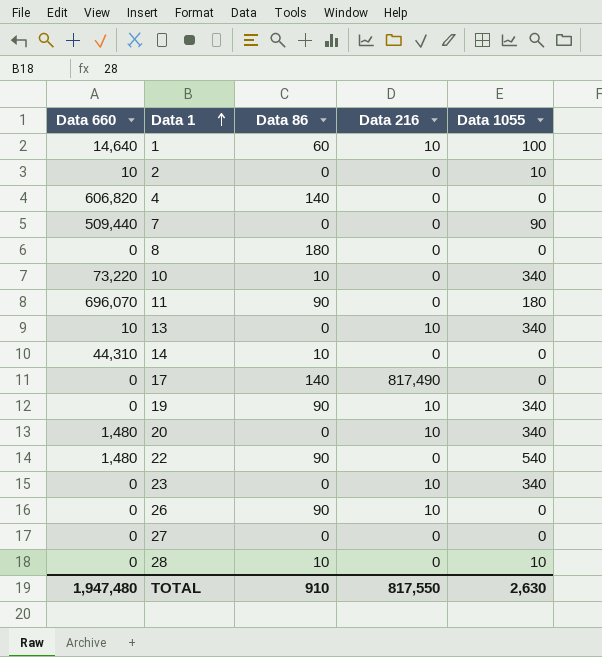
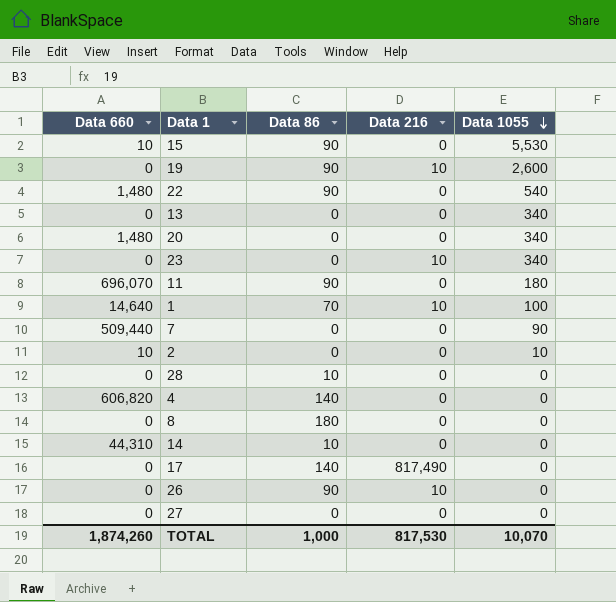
row order: Data 1 ascending -> Data 1055 descending
row 10: 73,220 | 10 | 0 | 340 -> none
row 15: none -> 10 | 90 | 0 | 5,530
19 | Data 1055: 340 -> 2,600
13 | Data 660: 10 -> 0
13 | Data 216: 10 -> 0
20 | Data 216: 10 -> 0
1 | Data 86: 60 -> 70
28 | Data 1055: 10 -> 0
TOTAL | Data 660: 1,947,480 -> 1,874,260
TOTAL | Data 86: 910 -> 1,000
TOTAL | Data 216: 817,550 -> 817,530
TOTAL | Data 1055: 2,630 -> 10,070

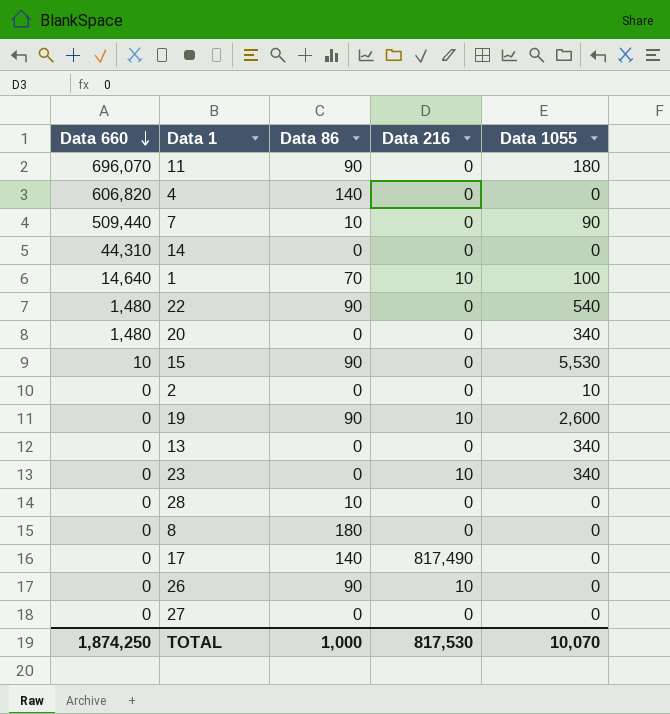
row order: Data 1055 descending -> Data 660 descending
7 | Data 86: 0 -> 10
14 | Data 86: 10 -> 0
2 | Data 660: 10 -> 0
TOTAL | Data 660: 1,874,260 -> 1,874,250

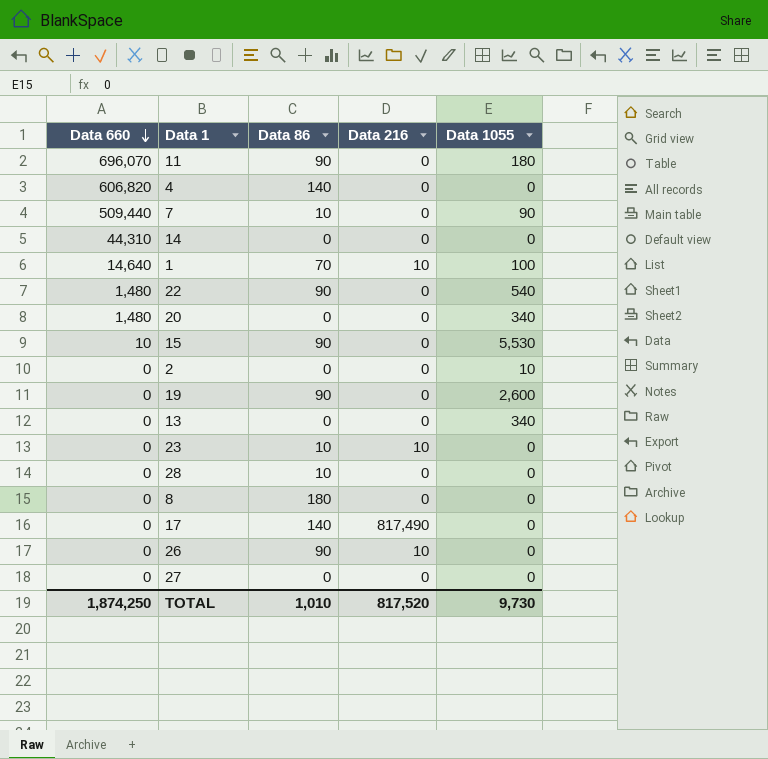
19 | Data 216: 10 -> 0
23 | Data 86: 0 -> 10
23 | Data 1055: 340 -> 0
TOTAL | Data 86: 1,000 -> 1,010
TOTAL | Data 216: 817,530 -> 817,520
TOTAL | Data 1055: 10,070 -> 9,730

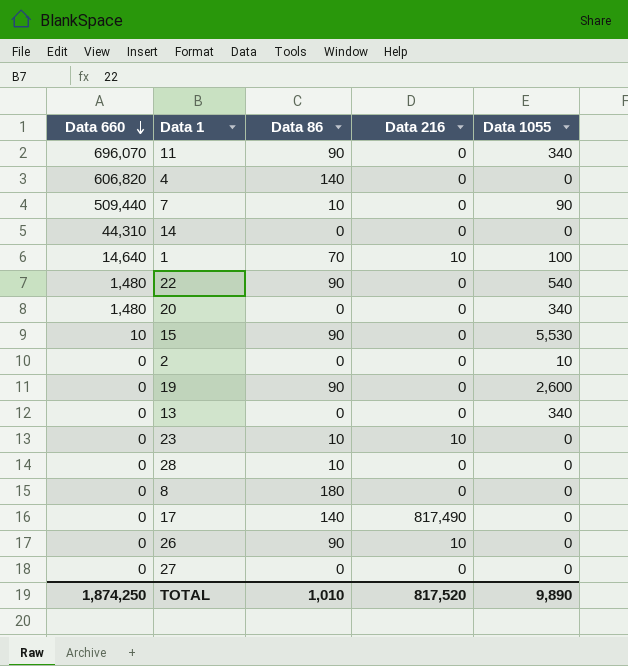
11 | Data 1055: 180 -> 340
TOTAL | Data 1055: 9,730 -> 9,890

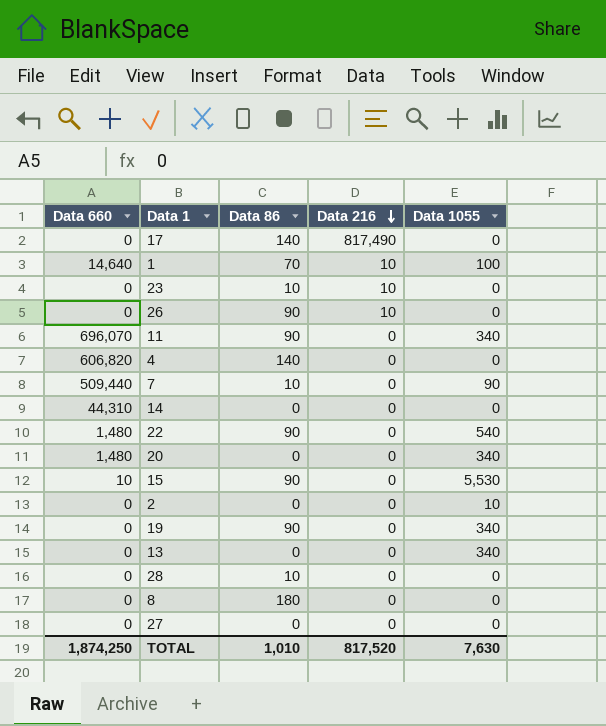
row order: Data 660 descending -> Data 216 descending
19 | Data 1055: 2,600 -> 340
TOTAL | Data 1055: 9,890 -> 7,630

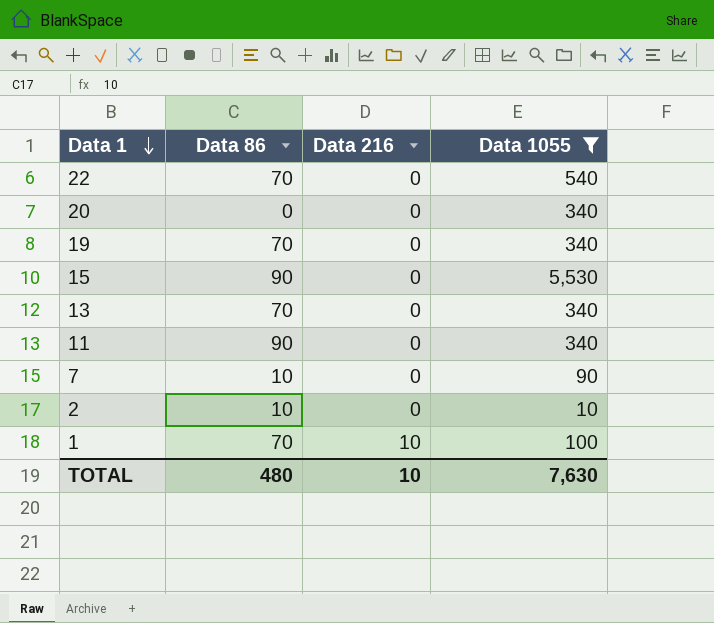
filter: none -> Data 1055 != 0
row order: Data 216 descending -> Data 1 descending
column Data 660 | position: 1 -> none
22 | Data 86: 90 -> 70
19 | Data 86: 90 -> 70
13 | Data 86: 0 -> 70
2 | Data 86: 0 -> 10
TOTAL | Data 86: 1,010 -> 480
TOTAL | Data 216: 817,520 -> 10

